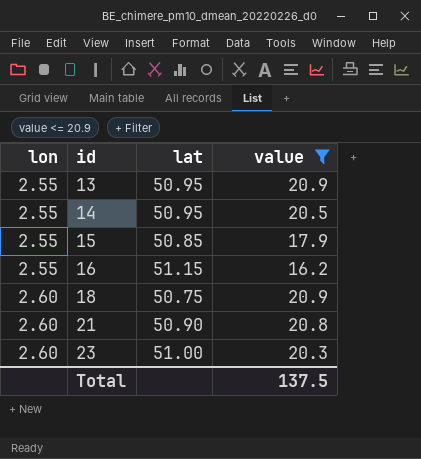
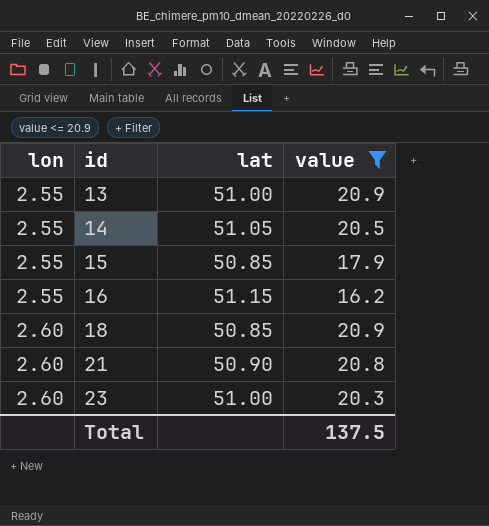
13 | lat: 50.95 -> 51.00
14 | lat: 50.95 -> 51.05
18 | lat: 50.75 -> 50.85

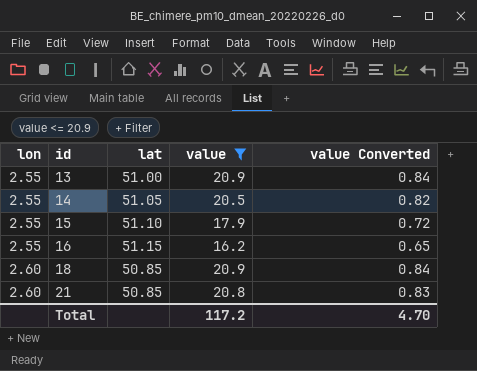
column value Converted | formula: none -> [value] * 0.04
row 23: 2.60 | 51.00 | 20.3 -> none
15 | lat: 50.85 -> 51.10
21 | lat: 50.90 -> 50.85
Total | value: 137.5 -> 117.2

